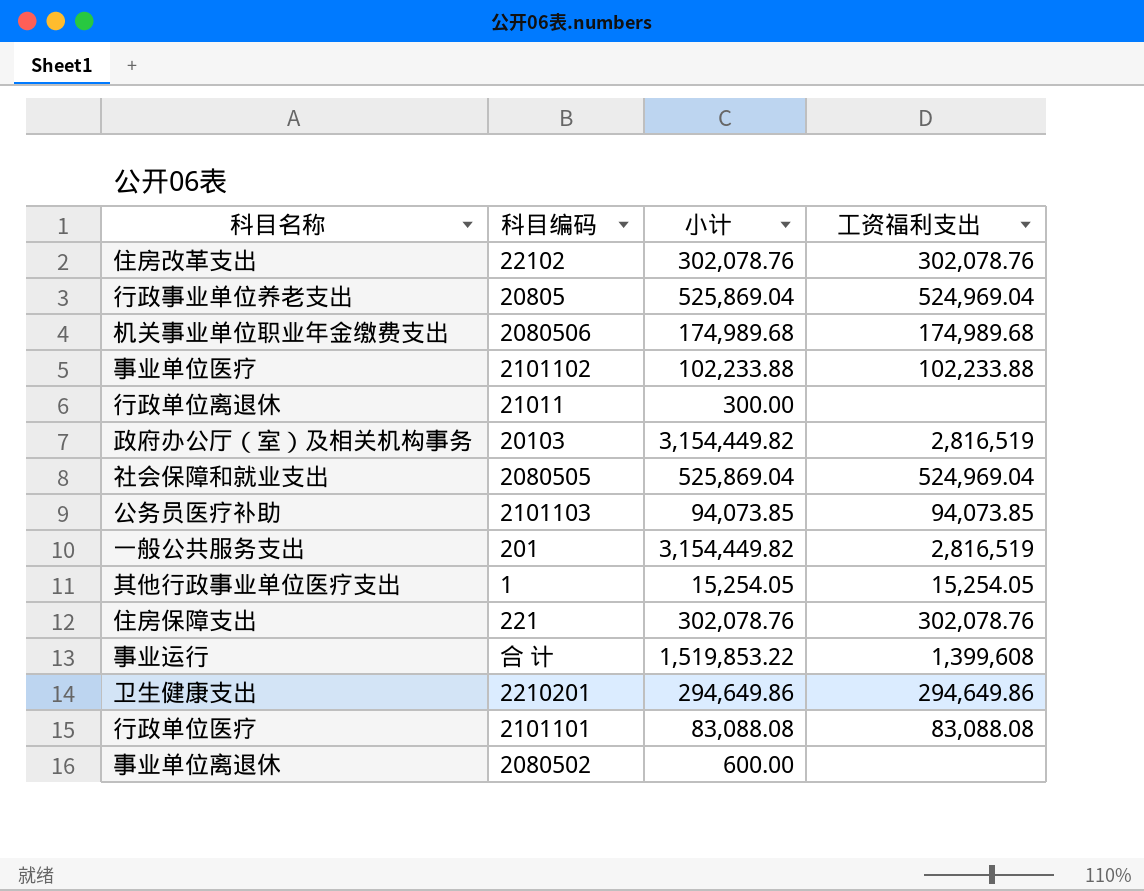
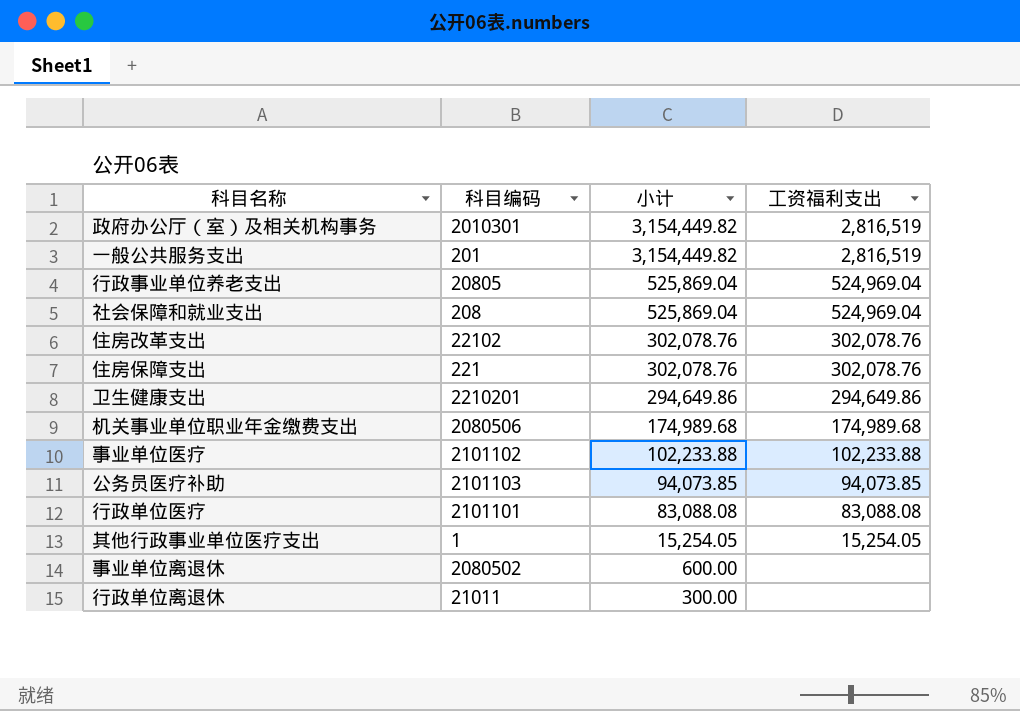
row order: none -> 小计 descending
row 事业运行: 合 计 | 1,519,853.22 | 1,399,608 -> none
政府办公厅（室）及相关机构事务 | 科目编码: 20103 -> 2010301
社会保障和就业支出 | 科目编码: 2080505 -> 208

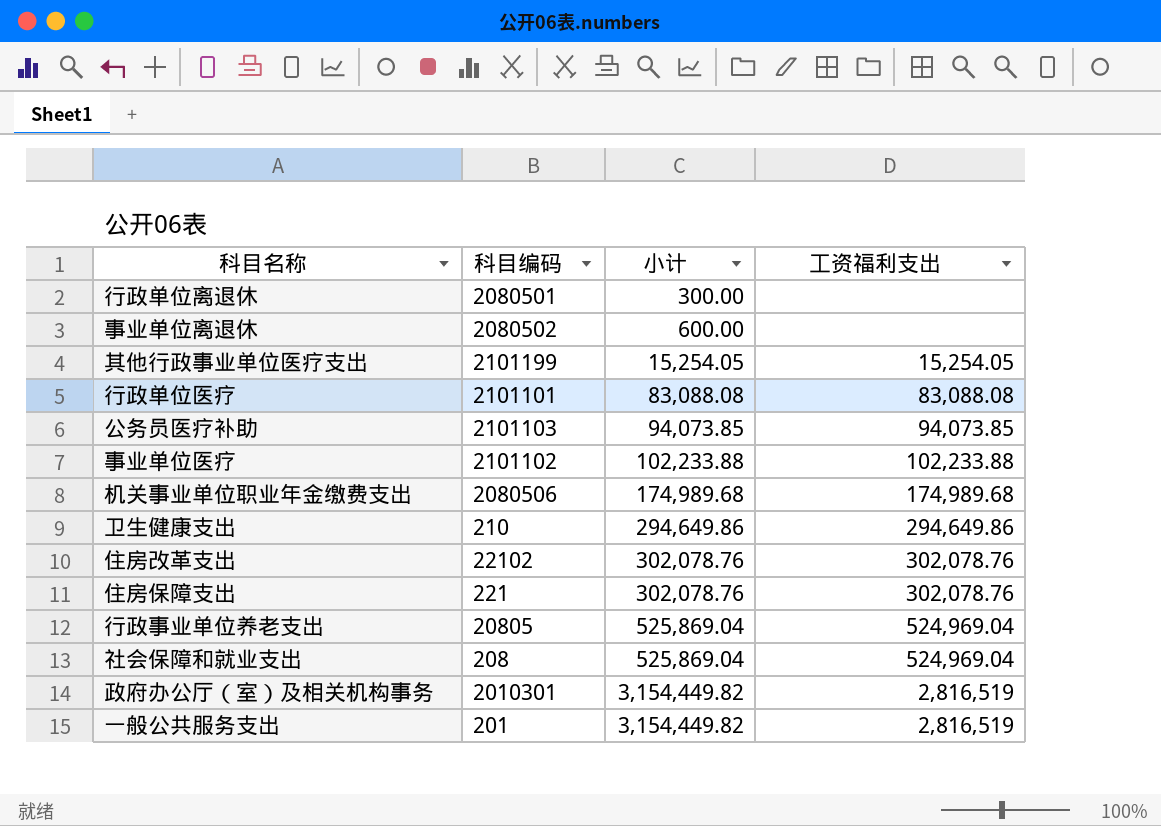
row order: 小计 descending -> 小计 ascending
行政单位离退休 | 科目编码: 21011 -> 2080501
其他行政事业单位医疗支出 | 科目编码: 1 -> 2101199
卫生健康支出 | 科目编码: 2210201 -> 210

